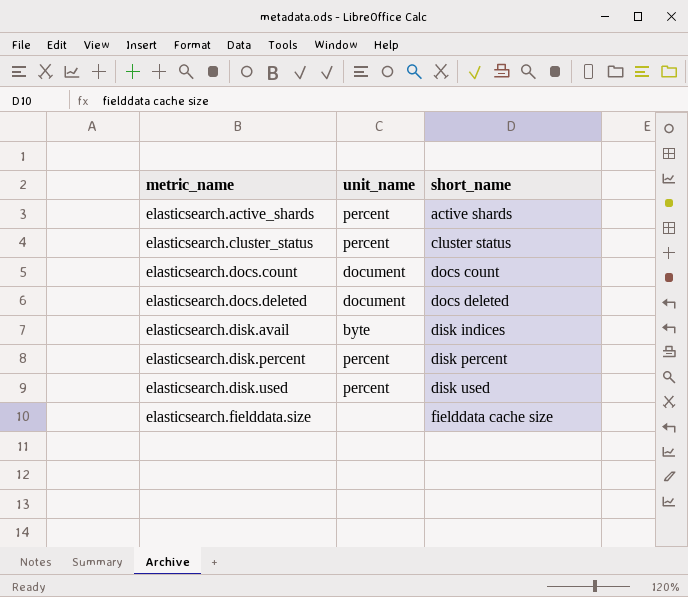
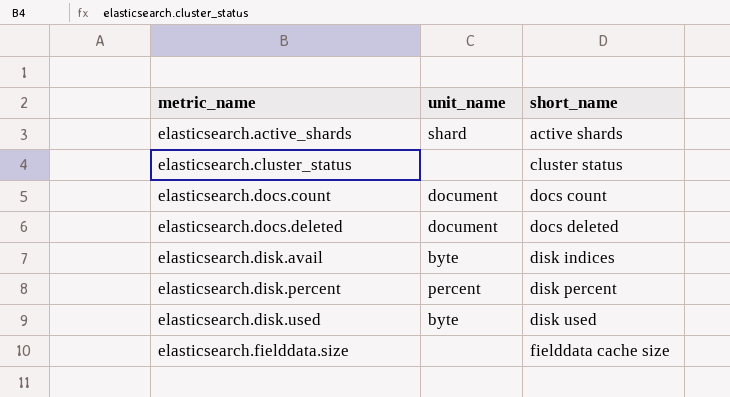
elasticsearch.active_shards | unit_name: percent -> shard
elasticsearch.cluster_status | unit_name: percent -> none
elasticsearch.disk.used | unit_name: percent -> byte

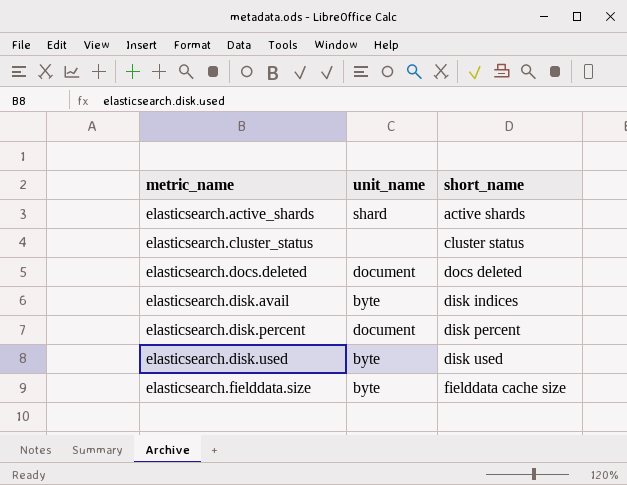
row elasticsearch.docs.count: document | docs count -> none
elasticsearch.disk.percent | unit_name: percent -> document
elasticsearch.fielddata.size | unit_name: none -> byte

